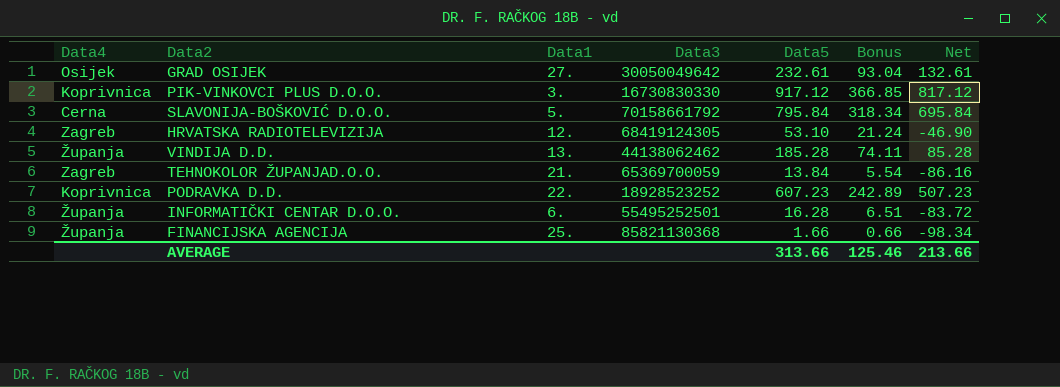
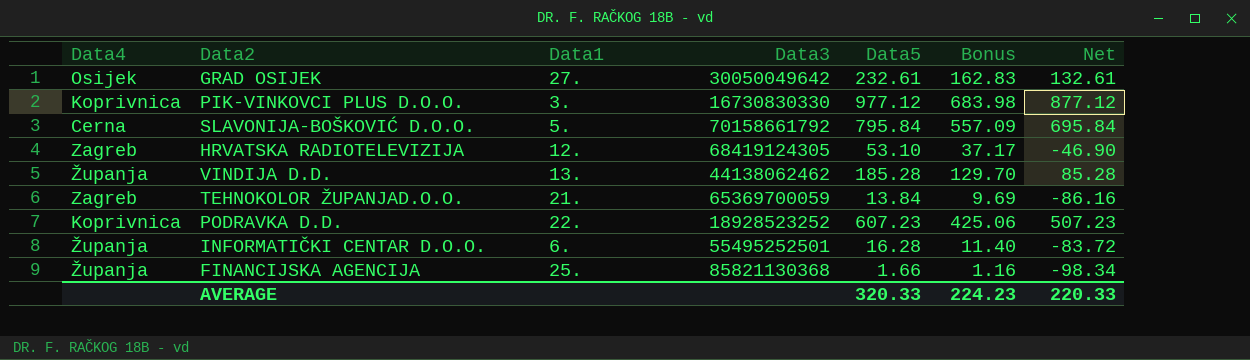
column Bonus | formula: [Data5] * 0.4 -> [Data5] * 0.7
PIK-VINKOVCI PLUS D.O.O. | Data5: 917.12 -> 977.12
PIK-VINKOVCI PLUS D.O.O. | Net: 817.12 -> 877.12
AVERAGE | Data5: 313.66 -> 320.33
AVERAGE | Bonus: 125.46 -> 224.23
AVERAGE | Net: 213.66 -> 220.33

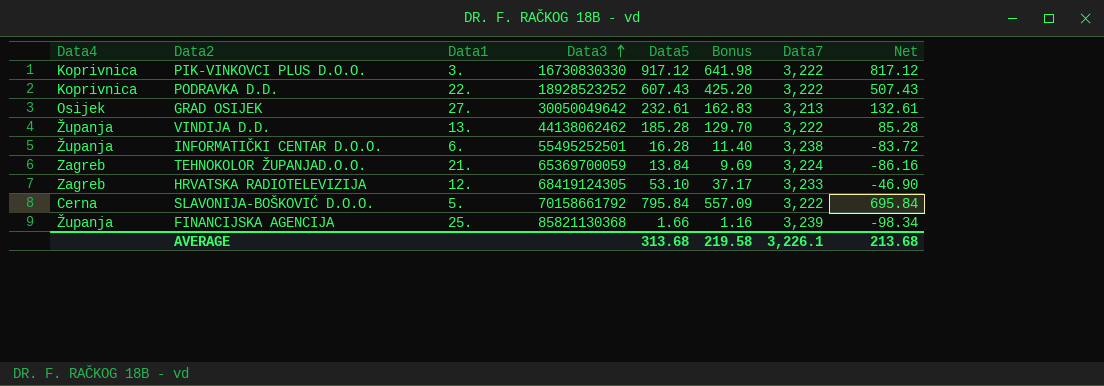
row order: none -> Data3 ascending
column Data7 | position: none -> 7
PIK-VINKOVCI PLUS D.O.O. | Data5: 977.12 -> 917.12
PIK-VINKOVCI PLUS D.O.O. | Bonus: 683.98 -> 641.98
PIK-VINKOVCI PLUS D.O.O. | Net: 877.12 -> 817.12
PODRAVKA D.D. | Data5: 607.23 -> 607.43
PODRAVKA D.D. | Bonus: 425.06 -> 425.20
PODRAVKA D.D. | Net: 507.23 -> 507.43
AVERAGE | Data5: 320.33 -> 313.68
AVERAGE | Bonus: 224.23 -> 219.58
AVERAGE | Net: 220.33 -> 213.68

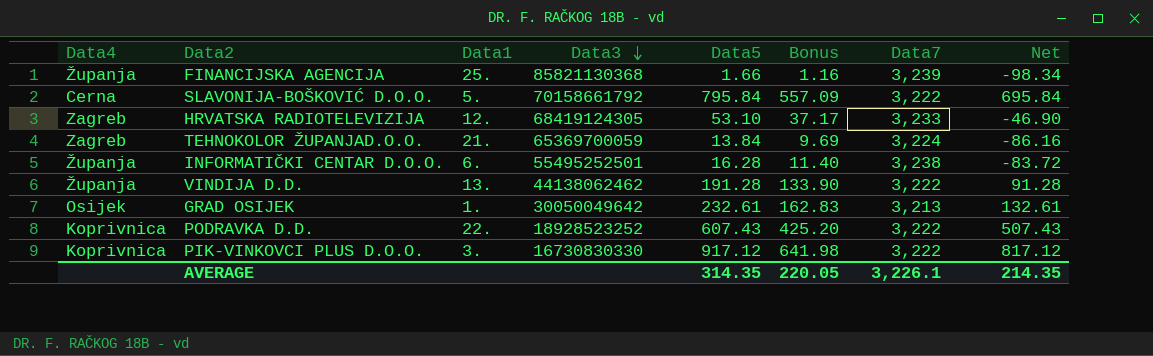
row order: Data3 ascending -> Data3 descending
VINDIJA D.D. | Data5: 185.28 -> 191.28
VINDIJA D.D. | Bonus: 129.70 -> 133.90
VINDIJA D.D. | Net: 85.28 -> 91.28
GRAD OSIJEK | Data1: 27. -> 1.
AVERAGE | Data5: 313.68 -> 314.35
AVERAGE | Bonus: 219.58 -> 220.05
AVERAGE | Net: 213.68 -> 214.35

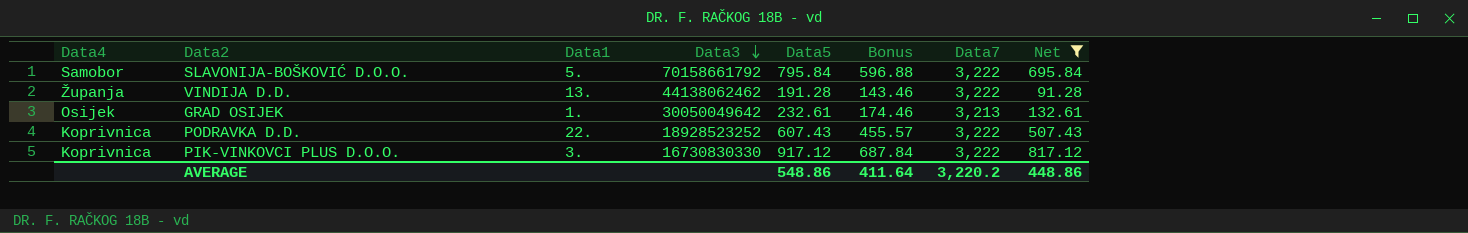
filter: none -> Net >= 91.28
column Bonus | formula: [Data5] * 0.7 -> [Data5] * 0.75
SLAVONIJA-BOŠKOVIĆ D.O.O. | Data4: Cerna -> Samobor
AVERAGE | Data5: 314.35 -> 548.86
AVERAGE | Bonus: 220.05 -> 411.64
AVERAGE | Data7: 3,226.1 -> 3,220.2
AVERAGE | Net: 214.35 -> 448.86

